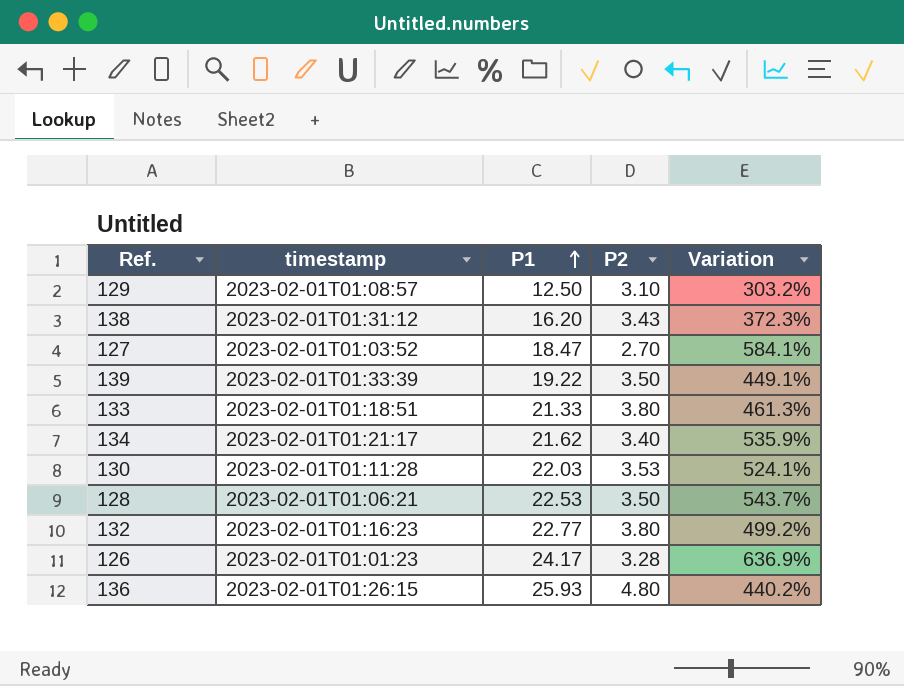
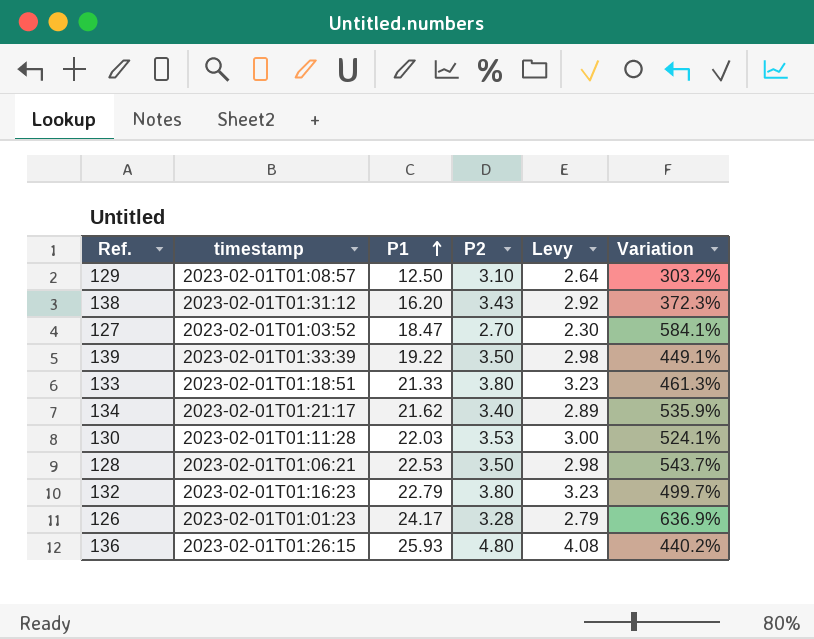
column Levy | formula: none -> [P2] * 0.85
132 | P1: 22.77 -> 22.79
132 | Variation: 499.2% -> 499.7%

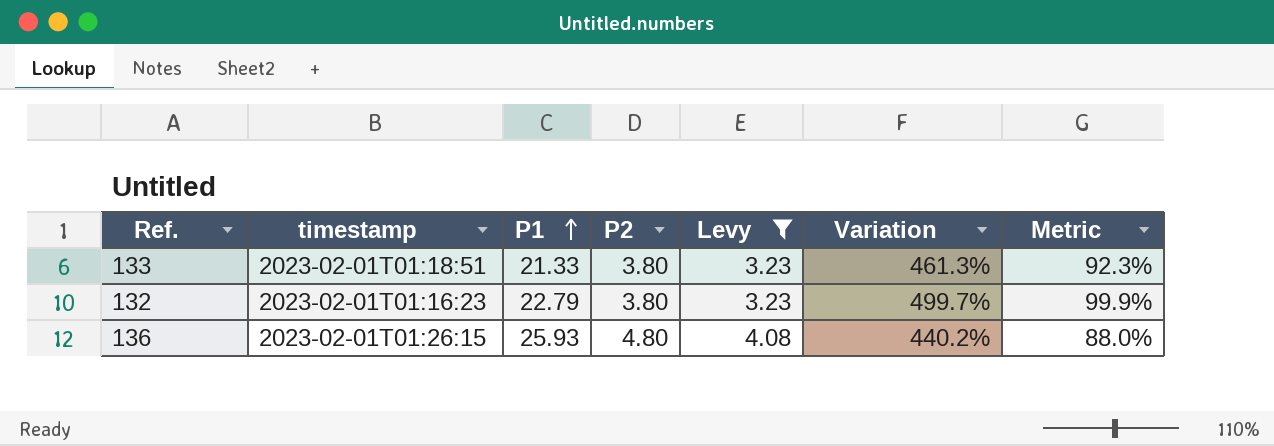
filter: none -> Levy >= 3.23
column Metric | formula: none -> [Variation] * 0.2

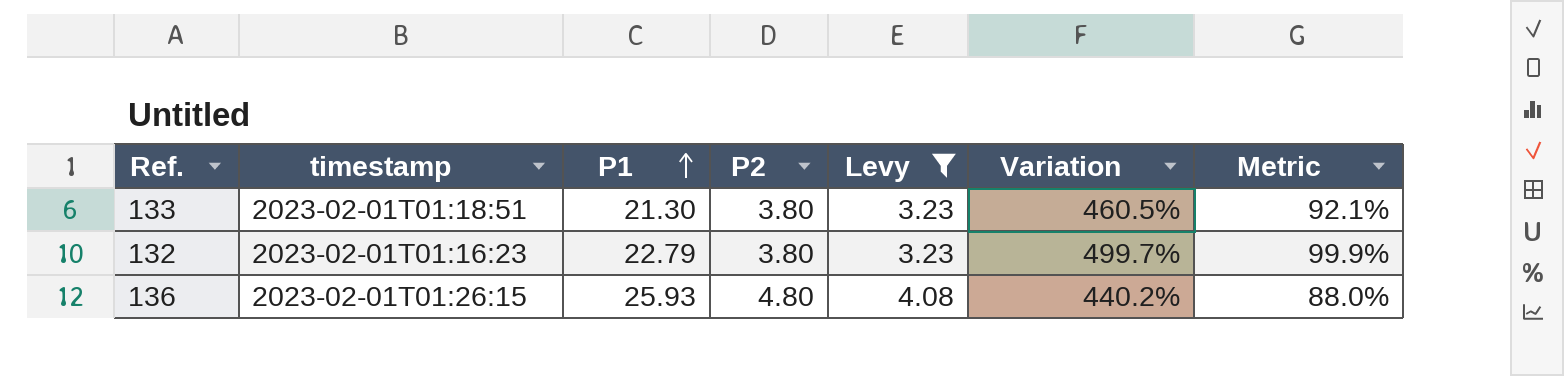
133 | P1: 21.33 -> 21.30
133 | Variation: 461.3% -> 460.5%
133 | Metric: 92.3% -> 92.1%

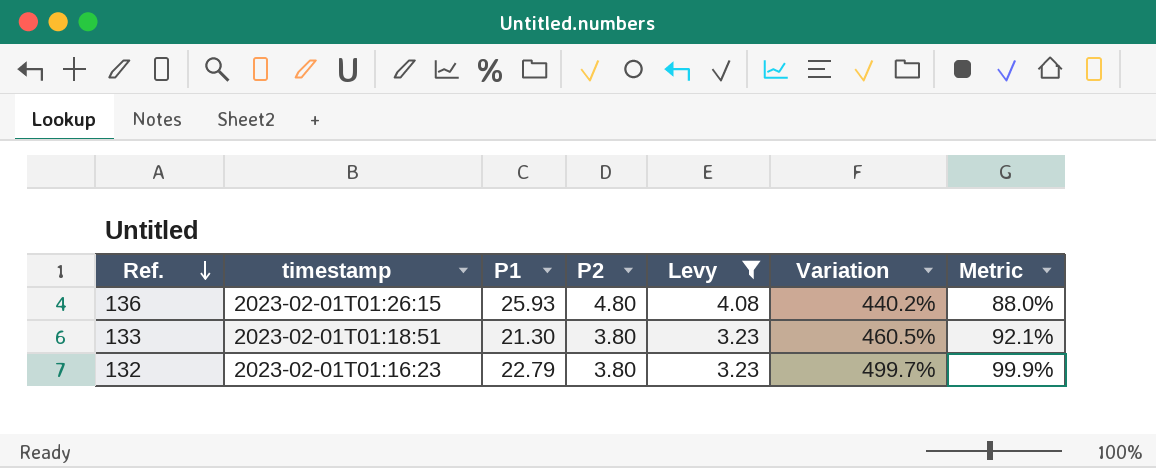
row order: P1 ascending -> Ref. descending

